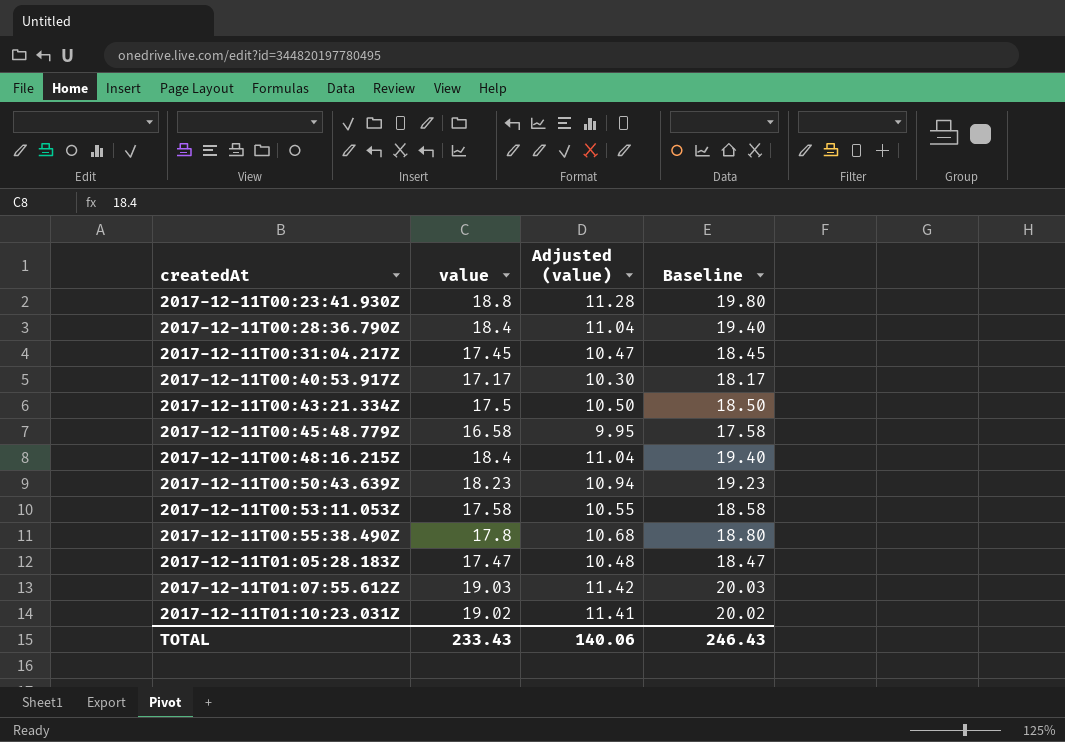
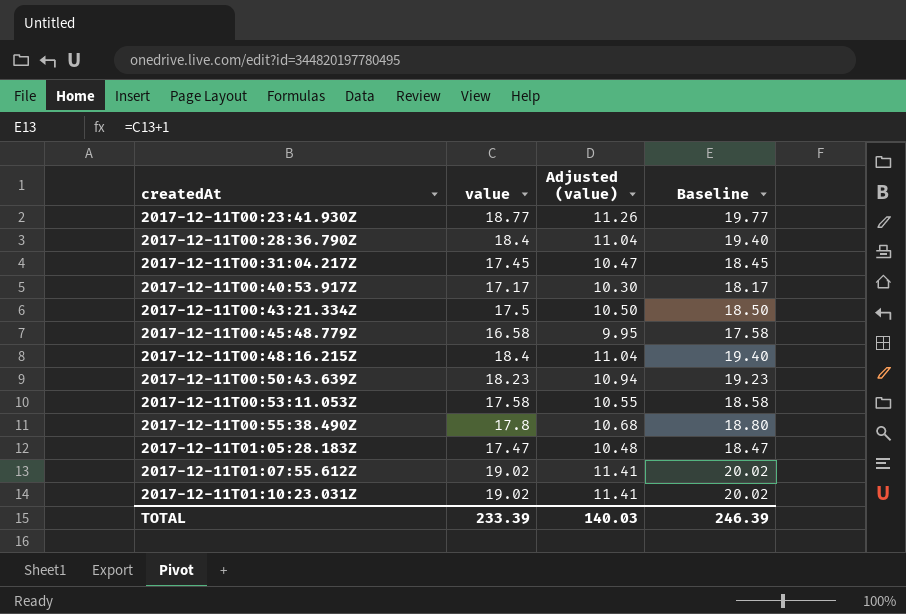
2017-12-11T00:23:41.930Z | value: 18.8 -> 18.77
2017-12-11T00:23:41.930Z | Adjusted (value): 11.28 -> 11.26
2017-12-11T00:23:41.930Z | Baseline: 19.80 -> 19.77
2017-12-11T01:07:55.612Z | value: 19.03 -> 19.02
2017-12-11T01:07:55.612Z | Adjusted (value): 11.42 -> 11.41
2017-12-11T01:07:55.612Z | Baseline: 20.03 -> 20.02
TOTAL | value: 233.43 -> 233.39
TOTAL | Adjusted (value): 140.06 -> 140.03
TOTAL | Baseline: 246.43 -> 246.39

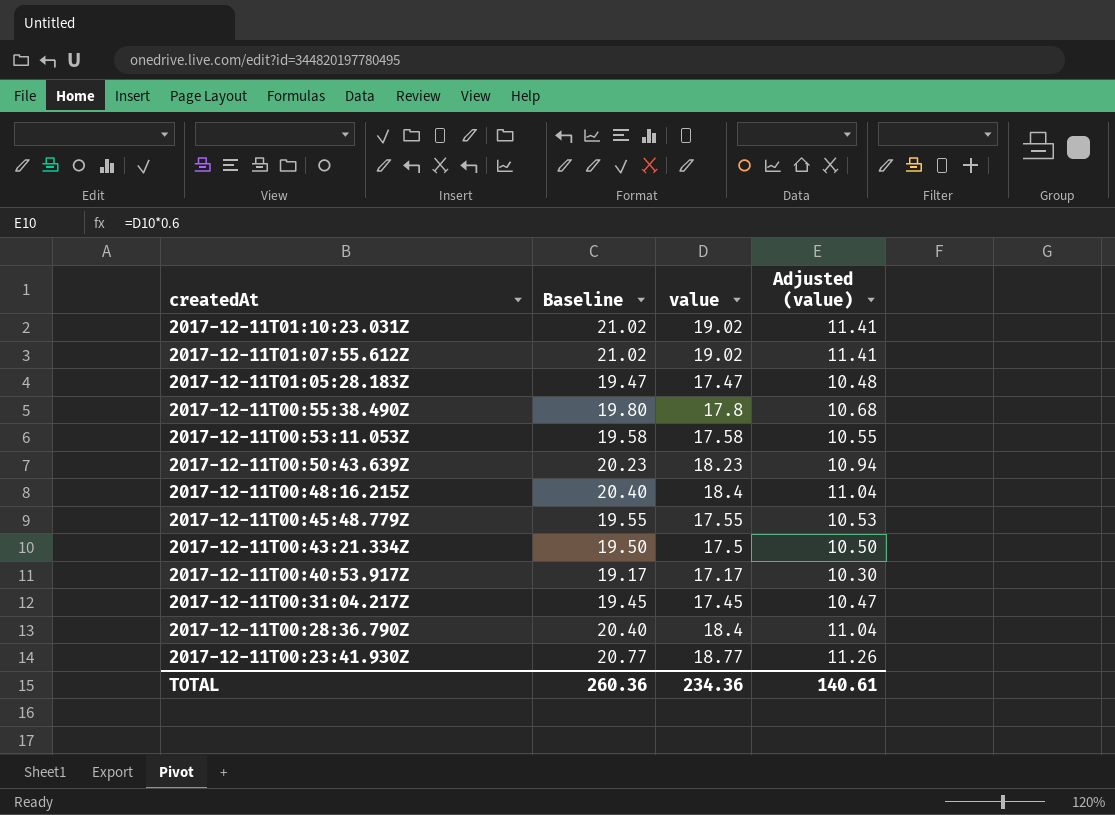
row order: createdAt ascending -> createdAt descending
column Baseline | formula: [value] + 1 -> [value] + 2
column Baseline | position: 4 -> 2
2017-12-11T00:45:48.779Z | value: 16.58 -> 17.55
2017-12-11T00:45:48.779Z | Adjusted (value): 9.95 -> 10.53
TOTAL | Baseline: 246.39 -> 260.36
TOTAL | value: 233.39 -> 234.36
TOTAL | Adjusted (value): 140.03 -> 140.61

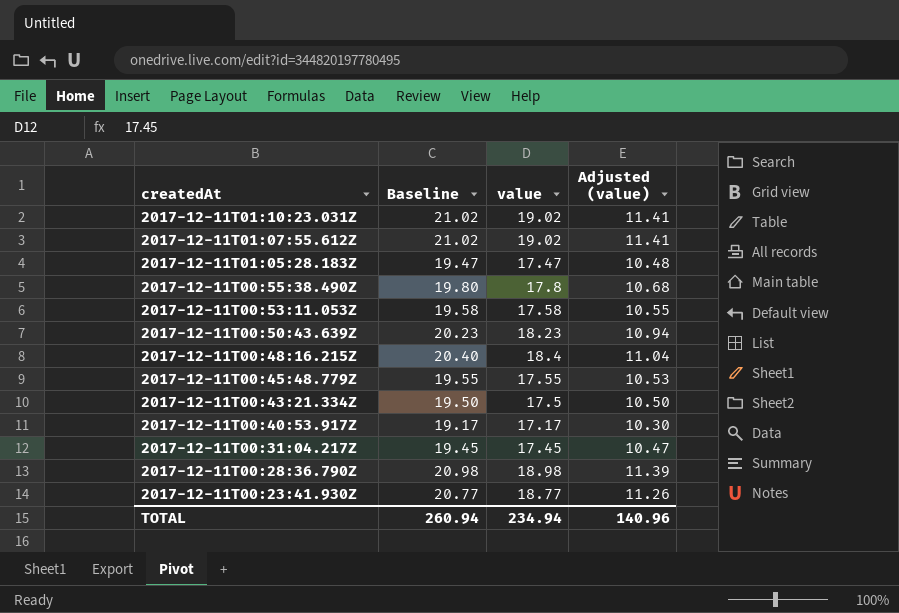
2017-12-11T00:28:36.790Z | Baseline: 20.40 -> 20.98
2017-12-11T00:28:36.790Z | value: 18.4 -> 18.98
2017-12-11T00:28:36.790Z | Adjusted (value): 11.04 -> 11.39
TOTAL | Baseline: 260.36 -> 260.94
TOTAL | value: 234.36 -> 234.94
TOTAL | Adjusted (value): 140.61 -> 140.96

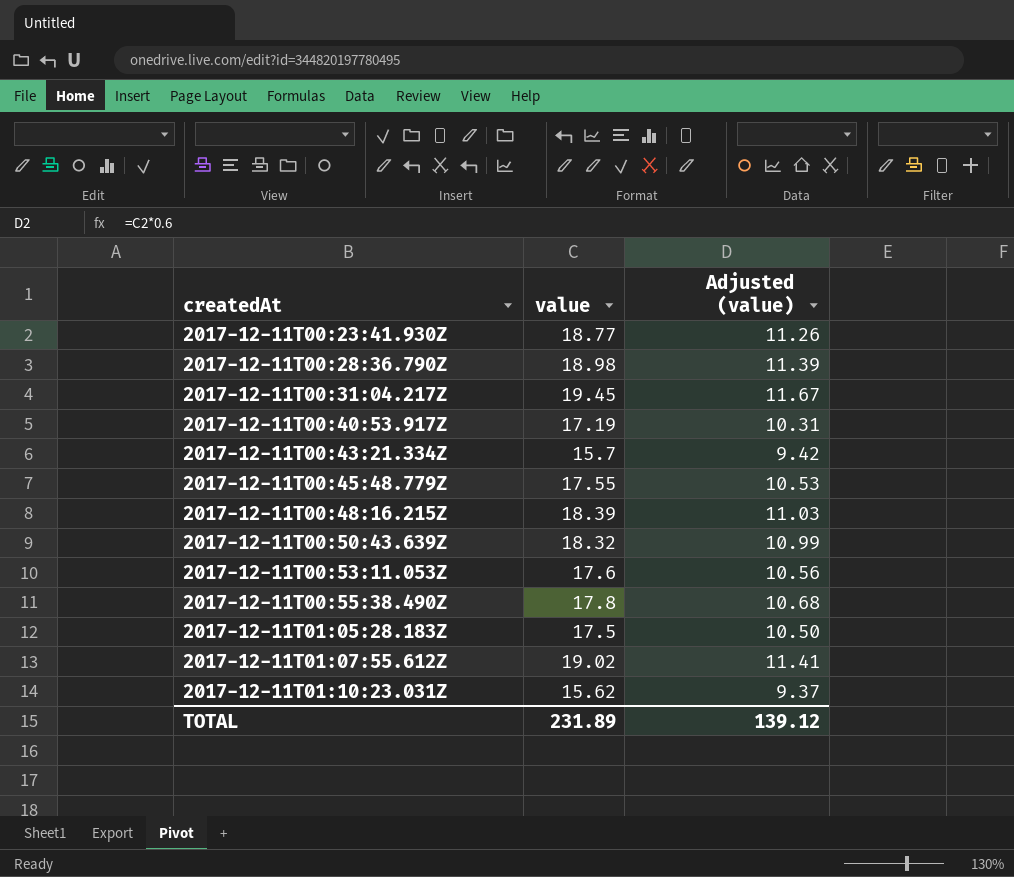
row order: createdAt descending -> createdAt ascending
column Baseline | formula: [value] + 2 -> none
2017-12-11T00:31:04.217Z | value: 17.45 -> 19.45
2017-12-11T00:31:04.217Z | Adjusted (value): 10.47 -> 11.67
2017-12-11T00:40:53.917Z | value: 17.17 -> 17.19
2017-12-11T00:40:53.917Z | Adjusted (value): 10.30 -> 10.31
2017-12-11T00:43:21.334Z | value: 17.5 -> 15.7
2017-12-11T00:43:21.334Z | Adjusted (value): 10.50 -> 9.42
2017-12-11T00:48:16.215Z | value: 18.4 -> 18.39
2017-12-11T00:48:16.215Z | Adjusted (value): 11.04 -> 11.03
2017-12-11T00:50:43.639Z | value: 18.23 -> 18.32
2017-12-11T00:50:43.639Z | Adjusted (value): 10.94 -> 10.99
2017-12-11T00:53:11.053Z | value: 17.58 -> 17.6
2017-12-11T00:53:11.053Z | Adjusted (value): 10.55 -> 10.56
2017-12-11T01:05:28.183Z | value: 17.47 -> 17.5
2017-12-11T01:05:28.183Z | Adjusted (value): 10.48 -> 10.50
2017-12-11T01:10:23.031Z | value: 19.02 -> 15.62
2017-12-11T01:10:23.031Z | Adjusted (value): 11.41 -> 9.37
TOTAL | value: 234.94 -> 231.89
TOTAL | Adjusted (value): 140.96 -> 139.12

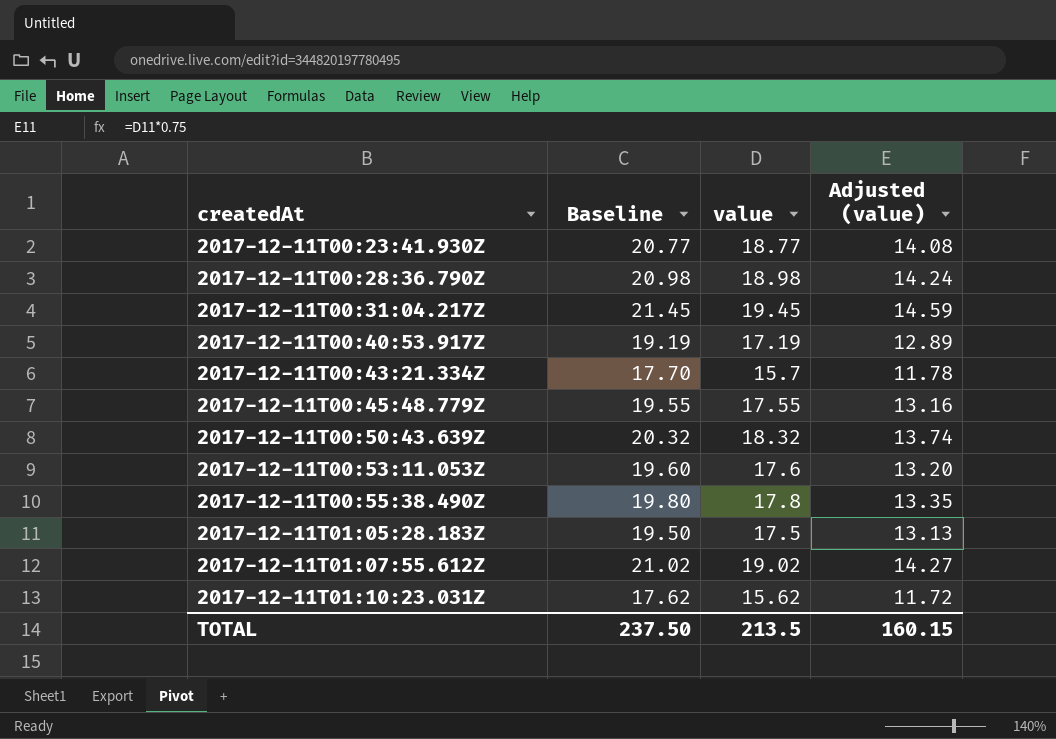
column Baseline | formula: none -> [value] + 2
column Adjusted (value) | formula: [value] * 0.6 -> [value] * 0.75
row 2017-12-11T00:48:16.215Z: 18.39 | 11.03 -> none
TOTAL | value: 231.89 -> 213.5
TOTAL | Adjusted (value): 139.12 -> 160.15

